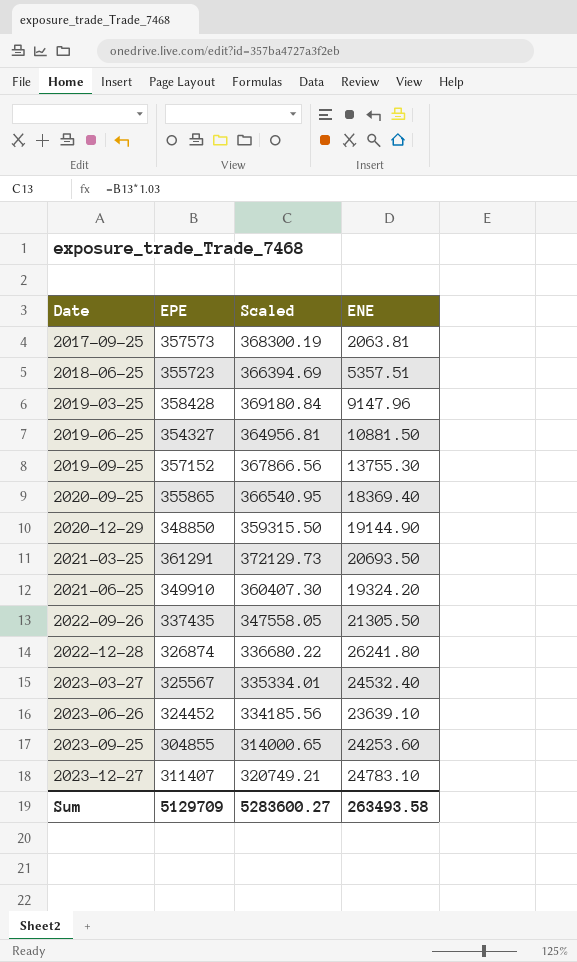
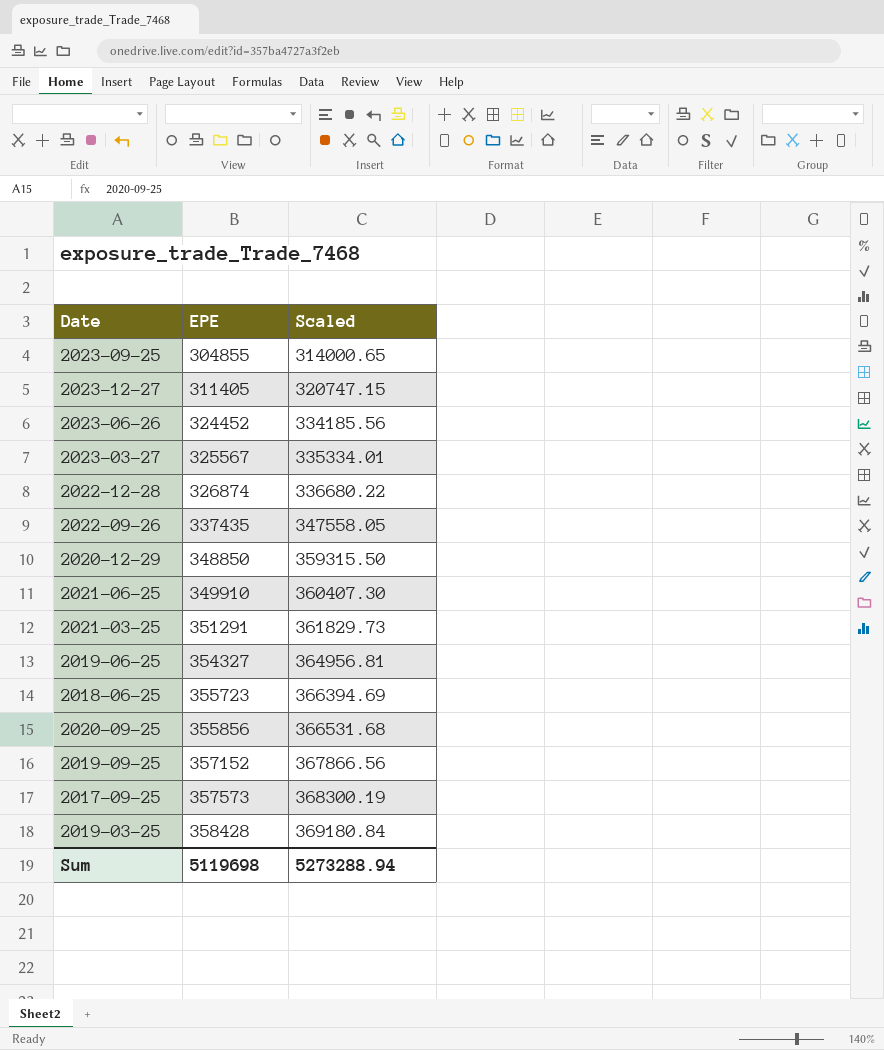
row order: Date ascending -> EPE ascending
column ENE | position: 4 -> none
2023-12-27 | EPE: 311407 -> 311405
2023-12-27 | Scaled: 320749.21 -> 320747.15
2021-03-25 | EPE: 361291 -> 351291
2021-03-25 | Scaled: 372129.73 -> 361829.73
2020-09-25 | EPE: 355865 -> 355856
2020-09-25 | Scaled: 366540.95 -> 366531.68
Sum | EPE: 5129709 -> 5119698
Sum | Scaled: 5283600.27 -> 5273288.94

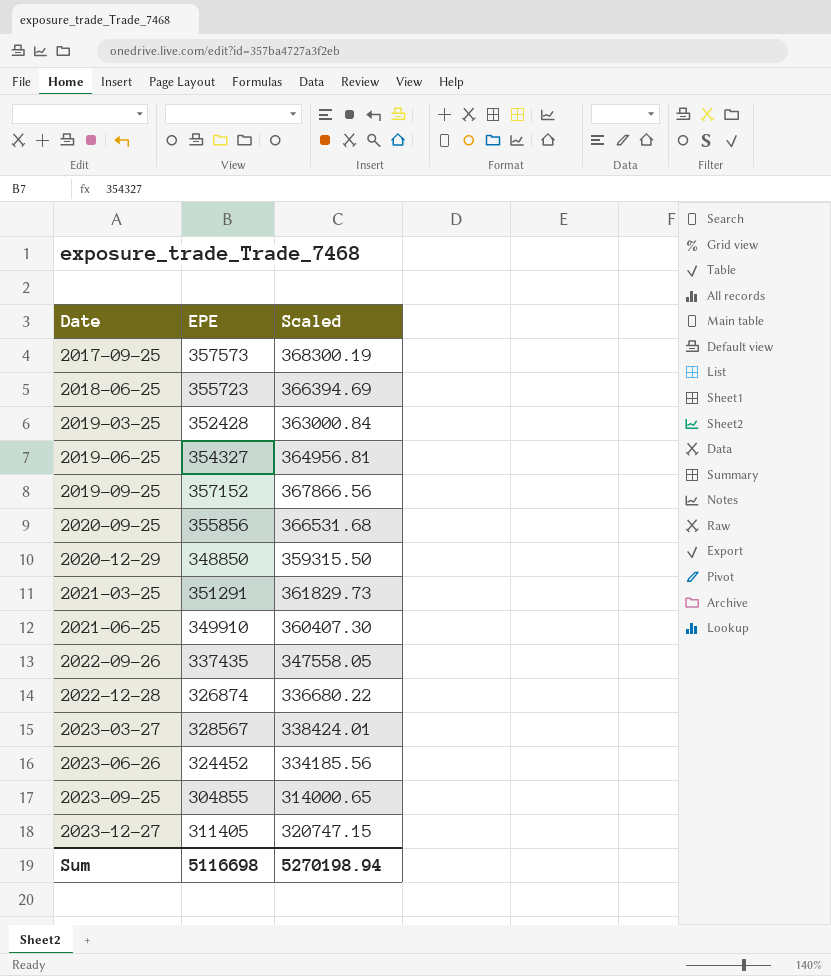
row order: EPE ascending -> Date ascending
2019-03-25 | EPE: 358428 -> 352428
2019-03-25 | Scaled: 369180.84 -> 363000.84
2023-03-27 | EPE: 325567 -> 328567
2023-03-27 | Scaled: 335334.01 -> 338424.01
Sum | EPE: 5119698 -> 5116698
Sum | Scaled: 5273288.94 -> 5270198.94

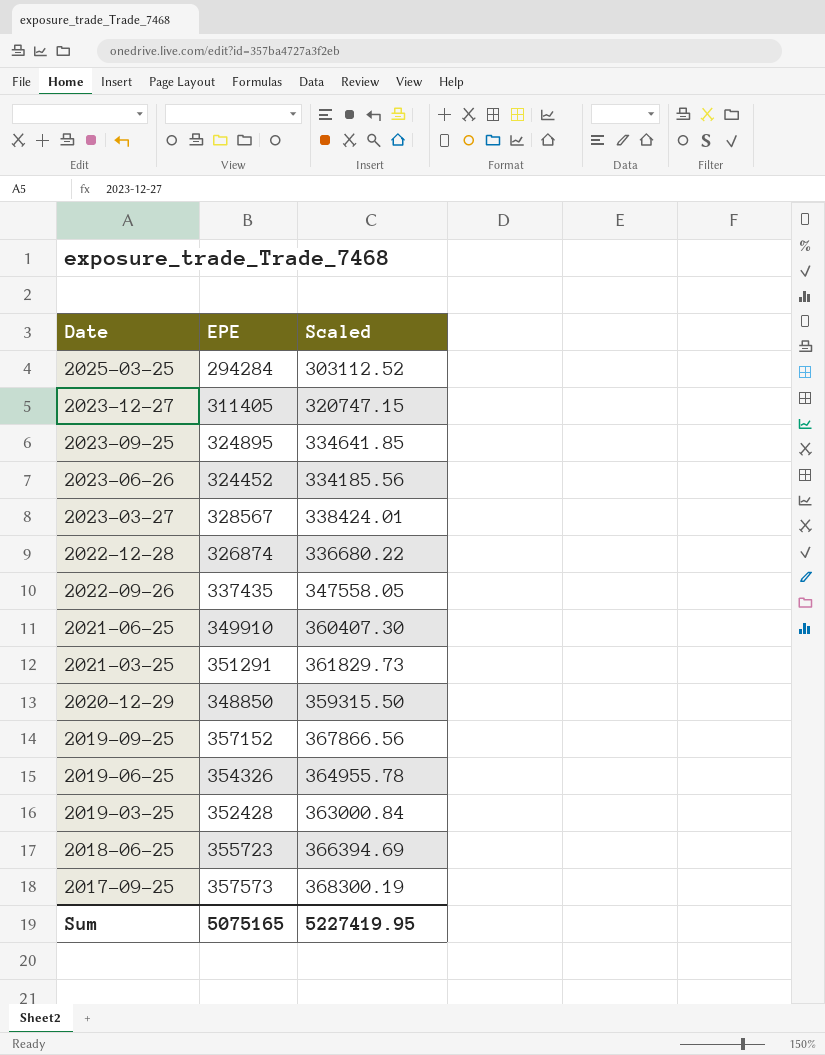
row order: Date ascending -> Date descending
row 2020-09-25: 355856 | 366531.68 -> none
row 2025-03-25: none -> 294284 | 303112.52
2023-09-25 | EPE: 304855 -> 324895
2023-09-25 | Scaled: 314000.65 -> 334641.85
2019-06-25 | EPE: 354327 -> 354326
2019-06-25 | Scaled: 364956.81 -> 364955.78
Sum | EPE: 5116698 -> 5075165
Sum | Scaled: 5270198.94 -> 5227419.95

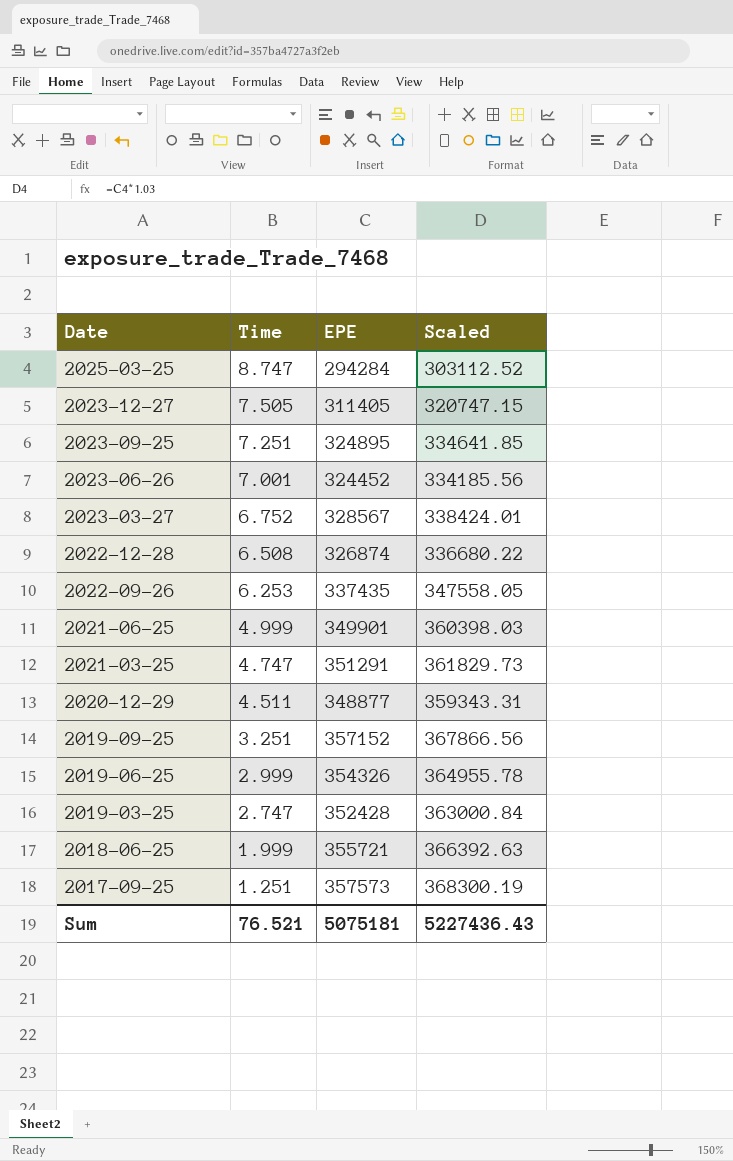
column Time | position: none -> 2
2021-06-25 | EPE: 349910 -> 349901
2021-06-25 | Scaled: 360407.30 -> 360398.03
2020-12-29 | EPE: 348850 -> 348877
2020-12-29 | Scaled: 359315.50 -> 359343.31
2018-06-25 | EPE: 355723 -> 355721
2018-06-25 | Scaled: 366394.69 -> 366392.63
Sum | EPE: 5075165 -> 5075181
Sum | Scaled: 5227419.95 -> 5227436.43

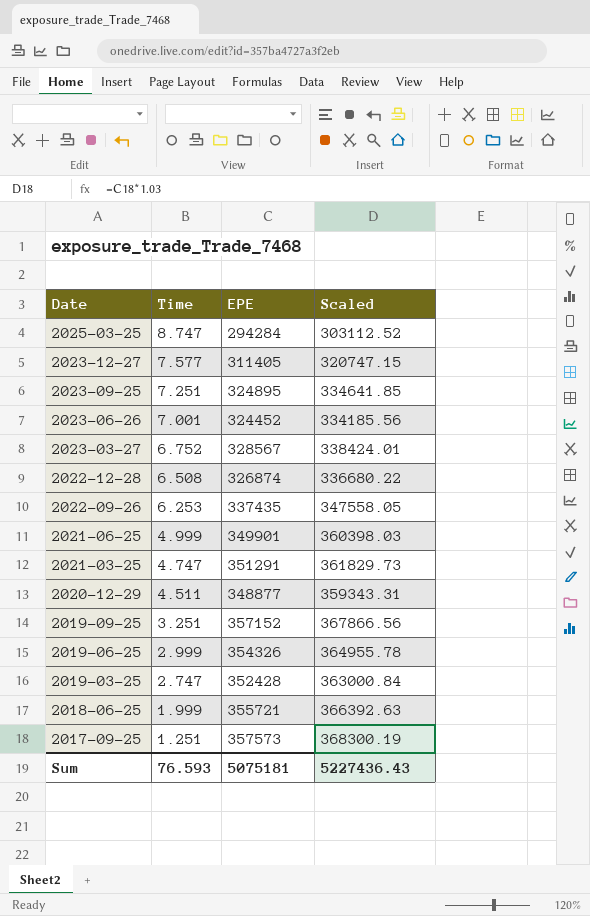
2023-12-27 | Time: 7.505 -> 7.577
Sum | Time: 76.521 -> 76.593

